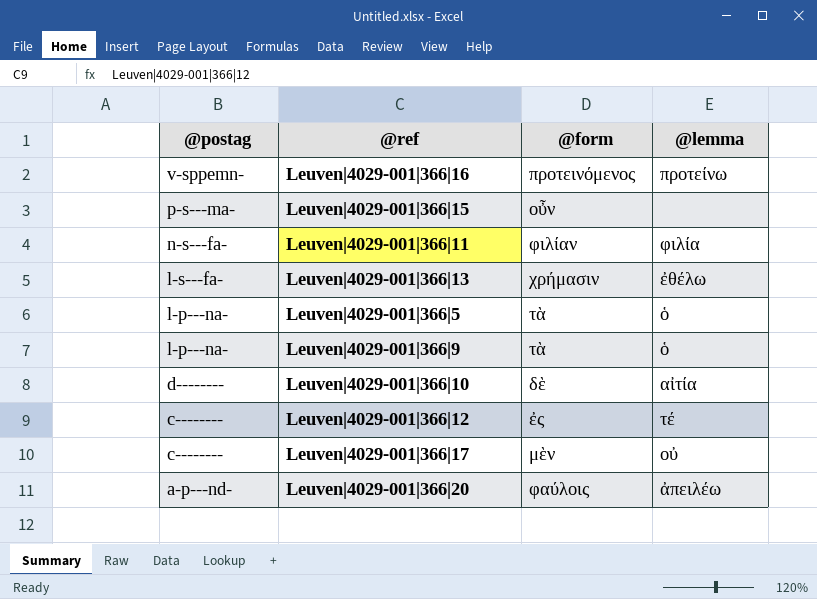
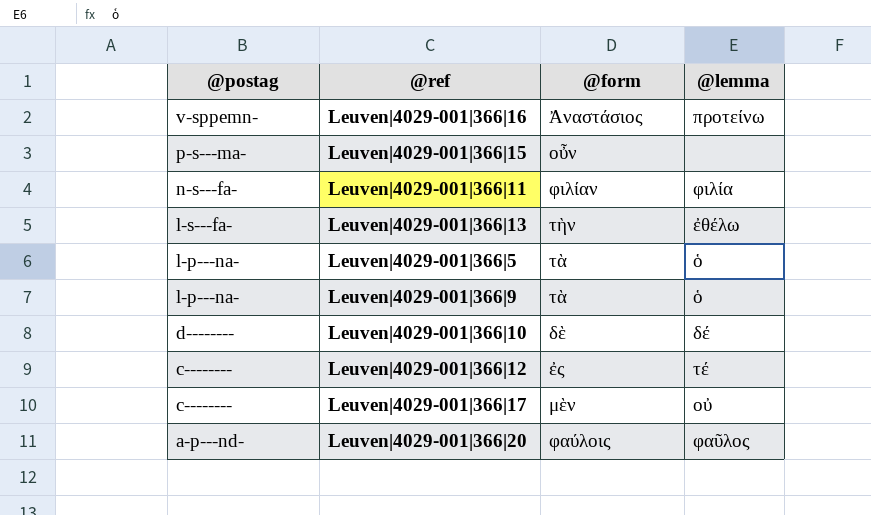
Leuven|4029-001|366|16 | @form: προτεινόμενος -> Ἀναστάσιος
Leuven|4029-001|366|13 | @form: χρήμασιν -> τὴν
Leuven|4029-001|366|10 | @lemma: αἰτία -> δέ
Leuven|4029-001|366|20 | @lemma: ἀπειλέω -> φαῦλος

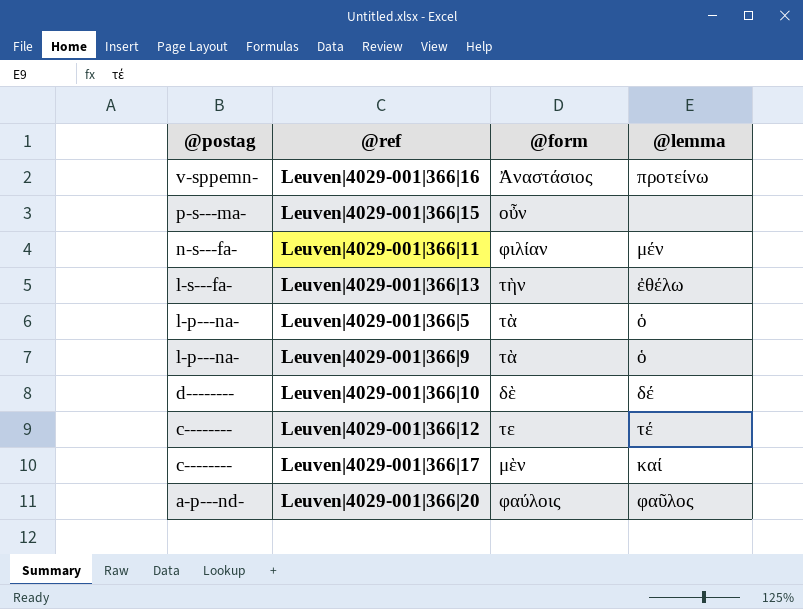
Leuven|4029-001|366|11 | @lemma: φιλία -> μέν
Leuven|4029-001|366|12 | @form: ἐς -> τε
Leuven|4029-001|366|17 | @lemma: οὐ -> καί

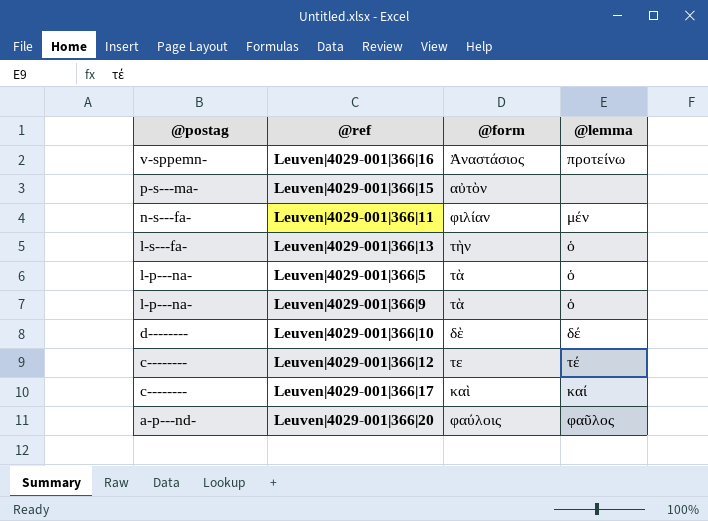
Leuven|4029-001|366|15 | @form: οὖν -> αὐτὸν
Leuven|4029-001|366|13 | @lemma: ἐθέλω -> ὁ
Leuven|4029-001|366|17 | @form: μὲν -> καὶ

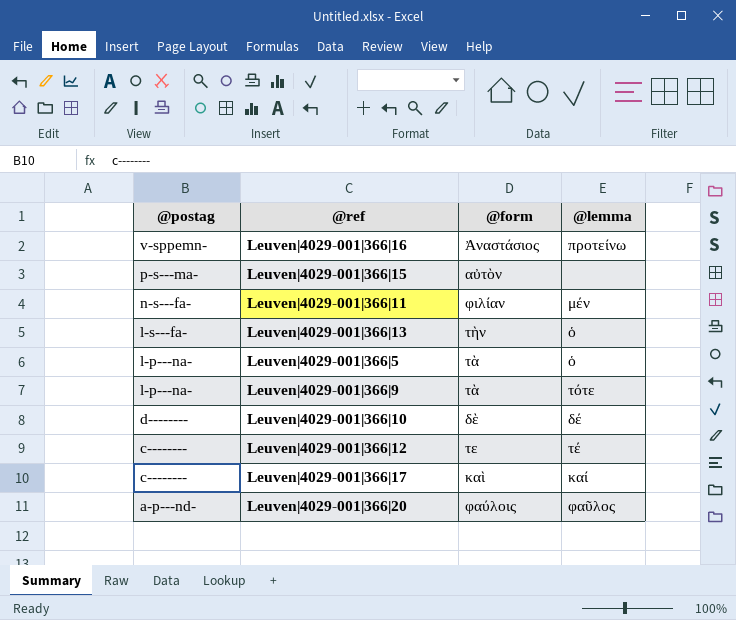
Leuven|4029-001|366|9 | @lemma: ὁ -> τότε

